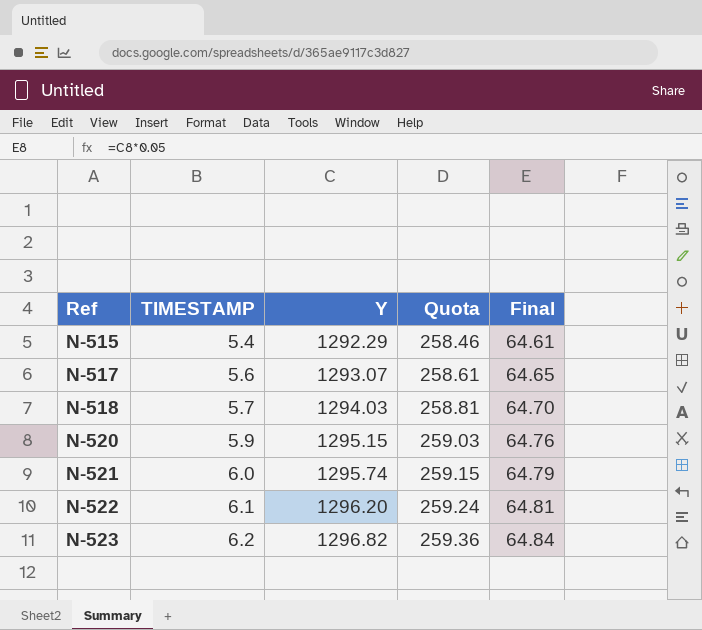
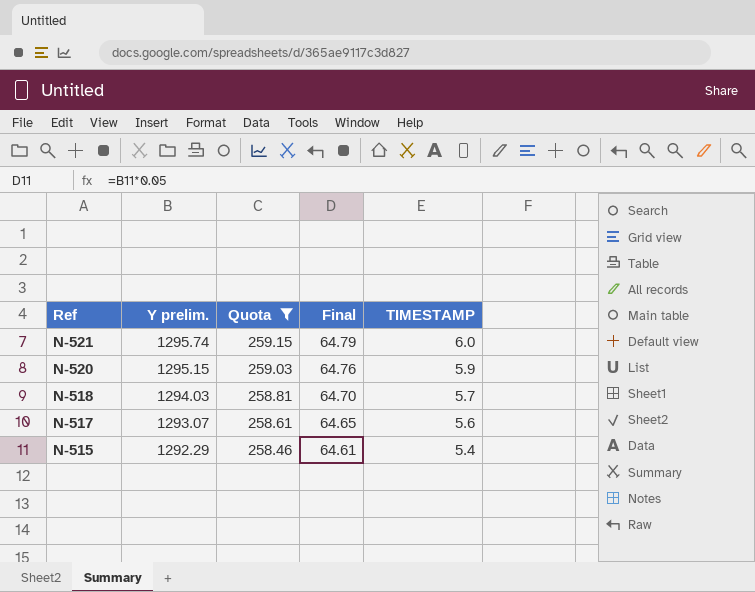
filter: none -> Quota <= 259.15
row order: Ref ascending -> Ref descending
column name: Y -> Y prelim.
column TIMESTAMP | position: 2 -> 5

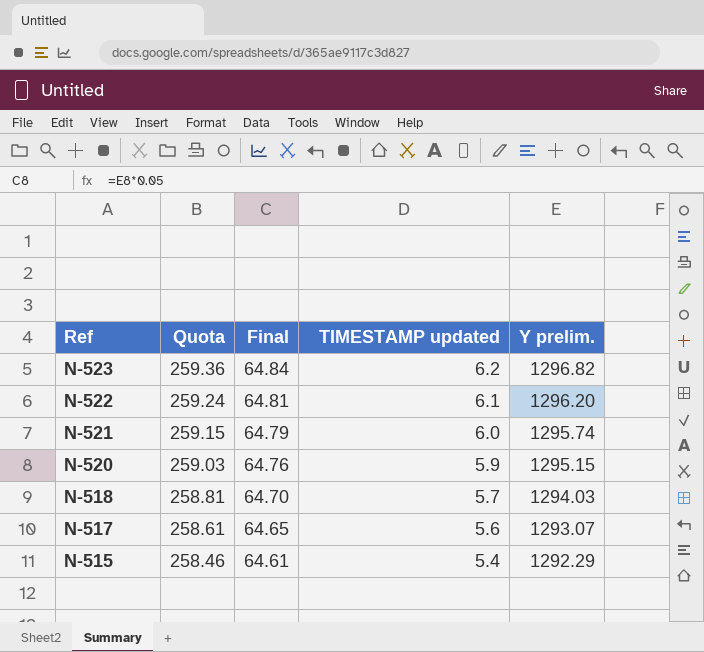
filter: Quota <= 259.15 -> none
column name: TIMESTAMP -> TIMESTAMP updated
column Y prelim. | position: 2 -> 5

